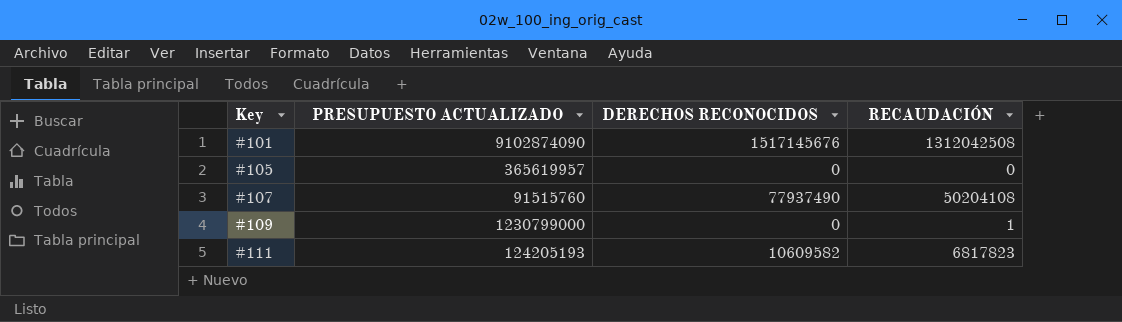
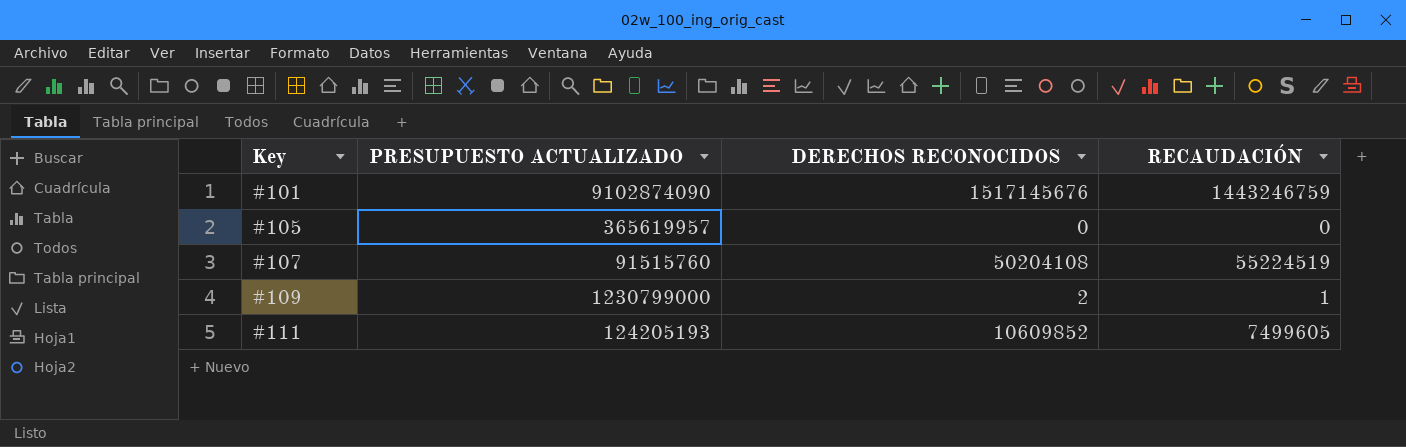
#101 | RECAUDACIÓN: 1312042508 -> 1443246759
#107 | DERECHOS RECONOCIDOS: 77937490 -> 50204108
#107 | RECAUDACIÓN: 50204108 -> 55224519
#109 | DERECHOS RECONOCIDOS: 0 -> 2
#111 | DERECHOS RECONOCIDOS: 10609582 -> 10609852
#111 | RECAUDACIÓN: 6817823 -> 7499605

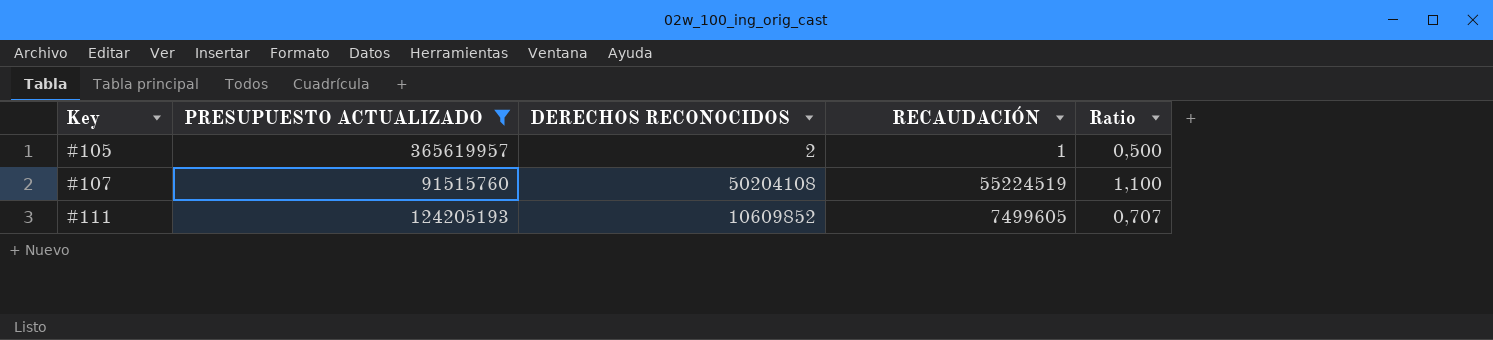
filter: none -> PRESUPUESTO ACTUALIZADO <= 365619957
column Ratio | formula: none -> [RECAUDACIÓN] / [DERECHOS RECONOCIDOS]
#105 | DERECHOS RECONOCIDOS: 0 -> 2
#105 | RECAUDACIÓN: 0 -> 1

